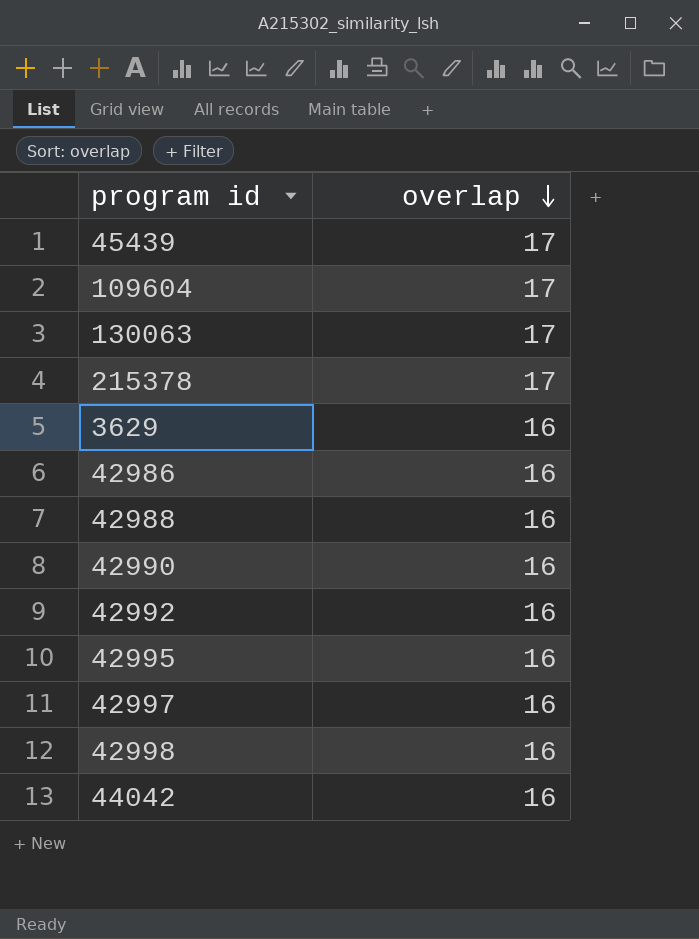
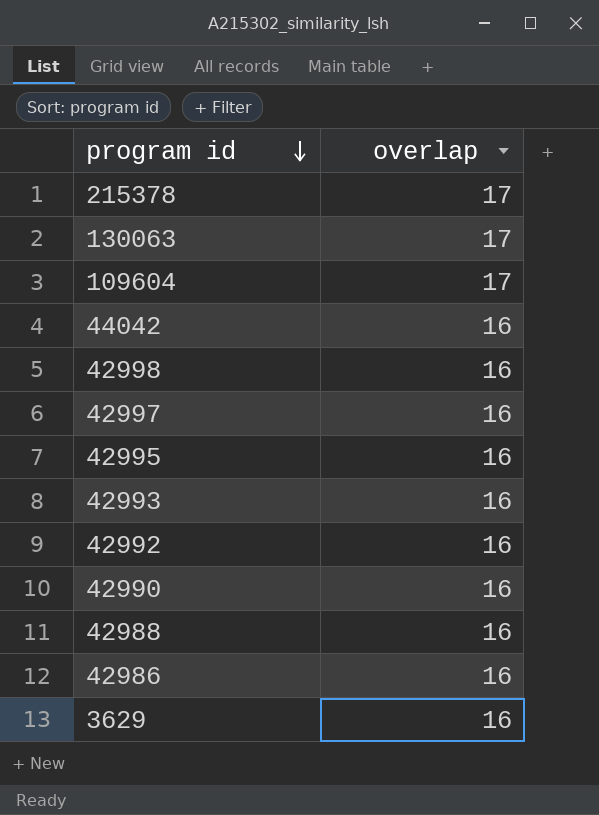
row order: overlap descending -> program id descending
row 45439: 17 -> none
row 42993: none -> 16

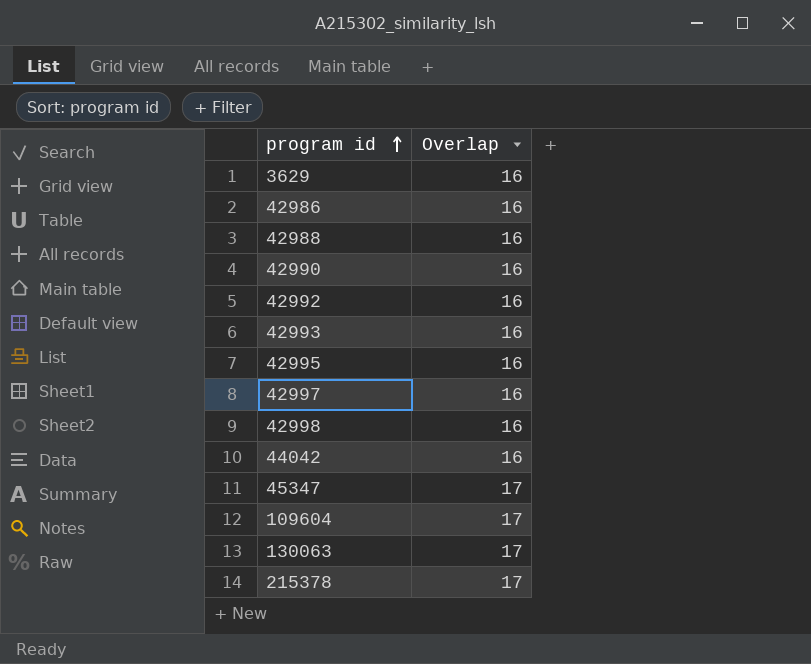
row order: program id descending -> program id ascending
column name: overlap -> Overlap
row 45347: none -> 17

